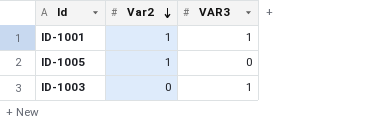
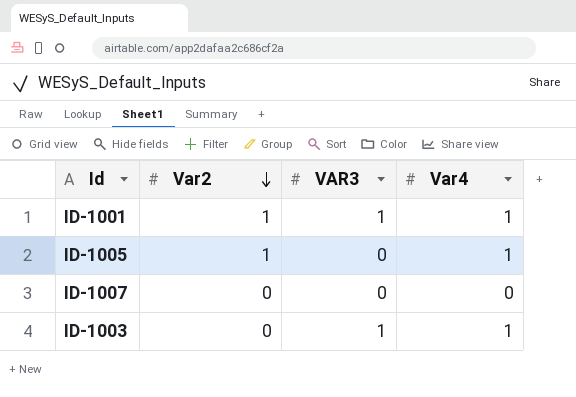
column Var4 | position: none -> 4
row ID-1007: none -> 0 | 0 | 0

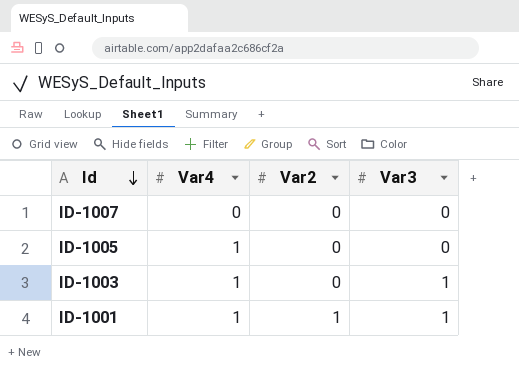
row order: Var2 descending -> Id descending
column Var4 | position: 4 -> 2
column name: VAR3 -> Var3
ID-1005 | Var2: 1 -> 0

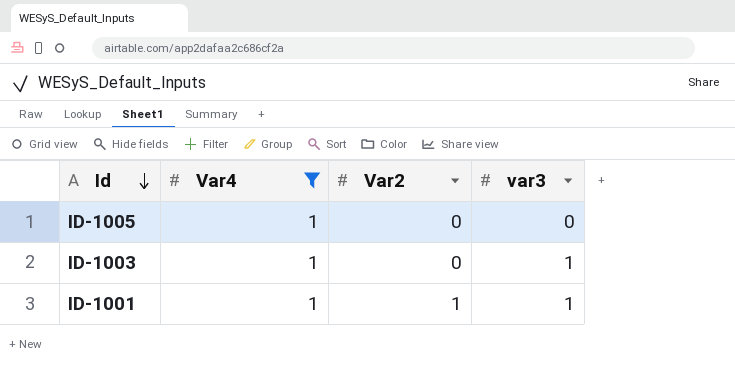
filter: none -> Var4 = 1
column name: Var3 -> var3

